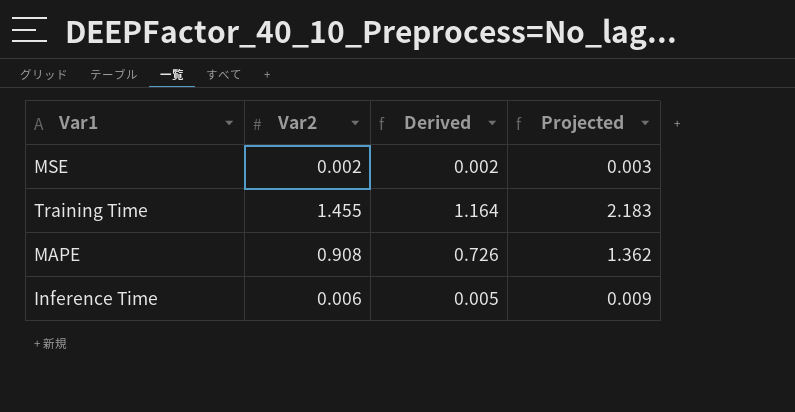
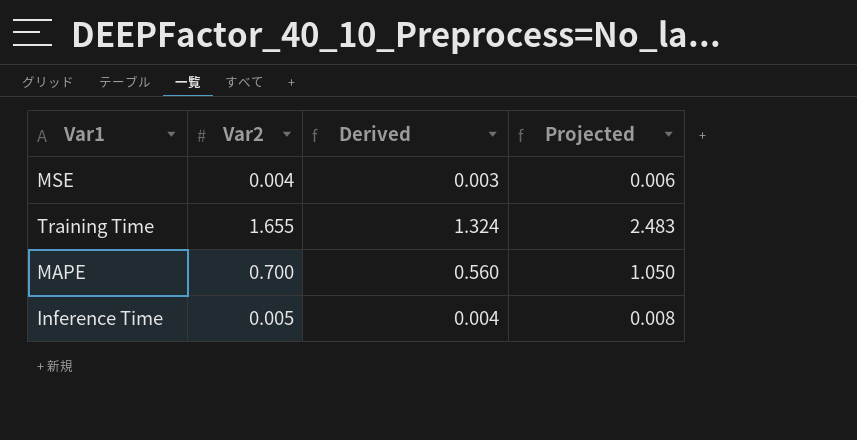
MSE | Var2: 0.002 -> 0.004
MSE | Derived: 0.002 -> 0.003
MSE | Projected: 0.003 -> 0.006
Training Time | Var2: 1.455 -> 1.655
Training Time | Derived: 1.164 -> 1.324
Training Time | Projected: 2.183 -> 2.483
MAPE | Var2: 0.908 -> 0.700
MAPE | Derived: 0.726 -> 0.560
MAPE | Projected: 1.362 -> 1.050
Inference Time | Var2: 0.006 -> 0.005
Inference Time | Derived: 0.005 -> 0.004
Inference Time | Projected: 0.009 -> 0.008

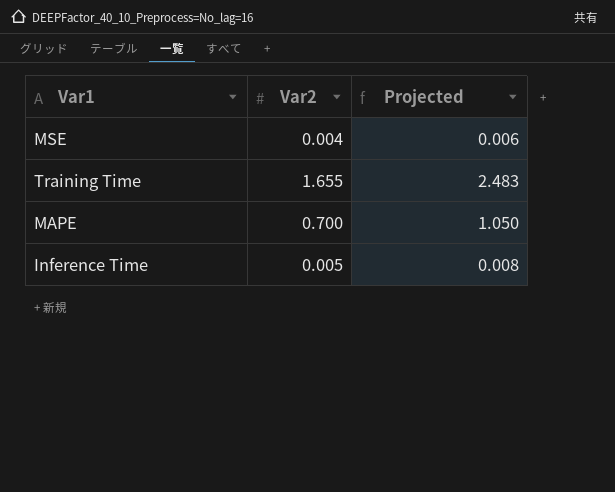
column Derived | formula: [Var2] * 0.8 -> none

